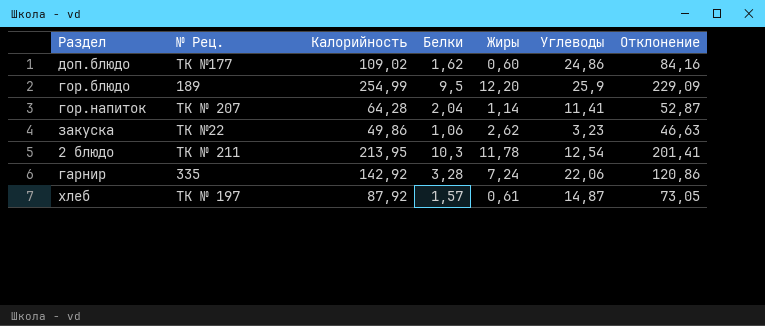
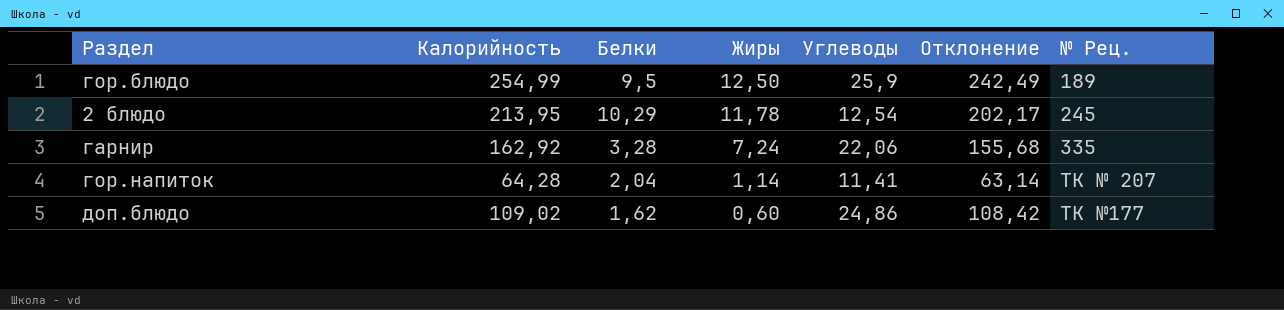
row order: none -> Жиры descending
column Отклонение | formula: [Калорийность] - [Углеводы] -> [Калорийность] - [Жиры]
column № Рец. | position: 2 -> 7
row закуска: ТК №22 | 49,86 | 1,06 | 2,62 | 3,23 | 46,63 -> none
row хлеб: ТК № 197 | 87,92 | 1,57 | 0,61 | 14,87 | 73,05 -> none
гор.блюдо | Жиры: 12,20 -> 12,50
2 блюдо | Белки: 10,3 -> 10,29
2 блюдо | № Рец.: ТК № 211 -> 245
гарнир | Калорийность: 142,92 -> 162,92

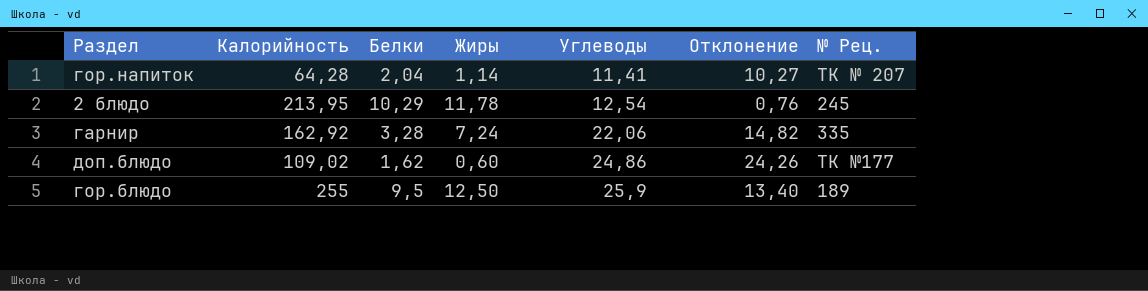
row order: Жиры descending -> Углеводы ascending
column Отклонение | formula: [Калорийность] - [Жиры] -> [Углеводы] - [Жиры]
гор.блюдо | Калорийность: 254,99 -> 255

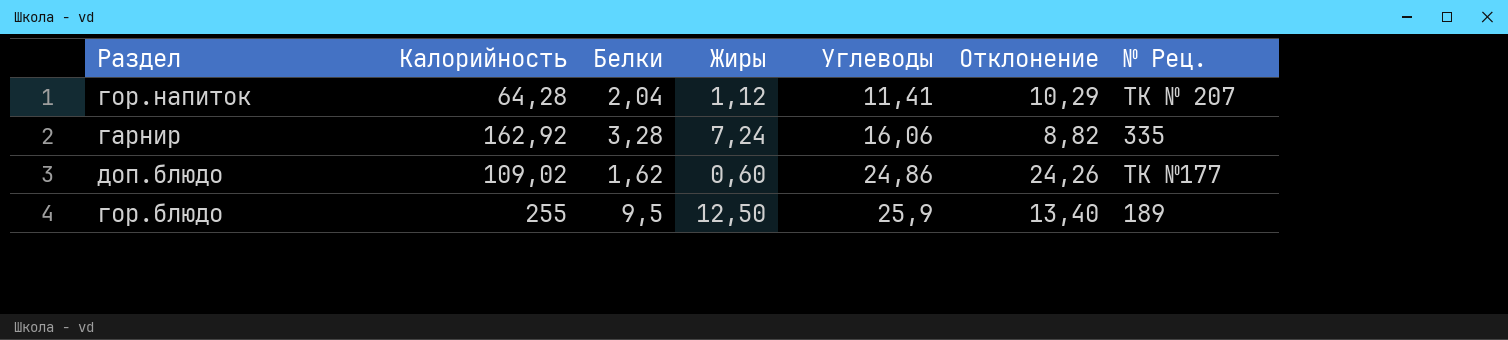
row 2 блюдо: 213,95 | 10,29 | 11,78 | 12,54 | 0,76 | 245 -> none
гор.напиток | Жиры: 1,14 -> 1,12
гор.напиток | Отклонение: 10,27 -> 10,29
гарнир | Углеводы: 22,06 -> 16,06
гарнир | Отклонение: 14,82 -> 8,82

